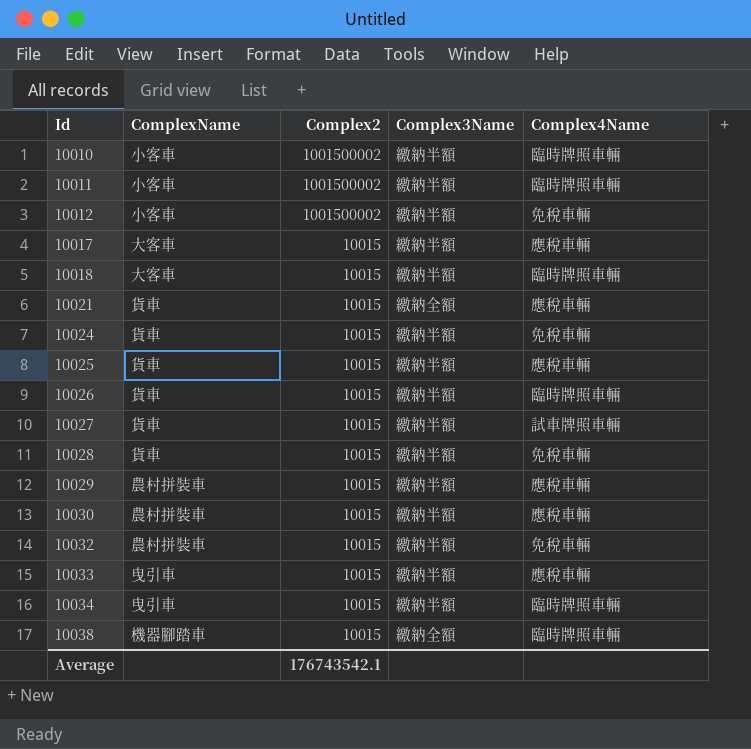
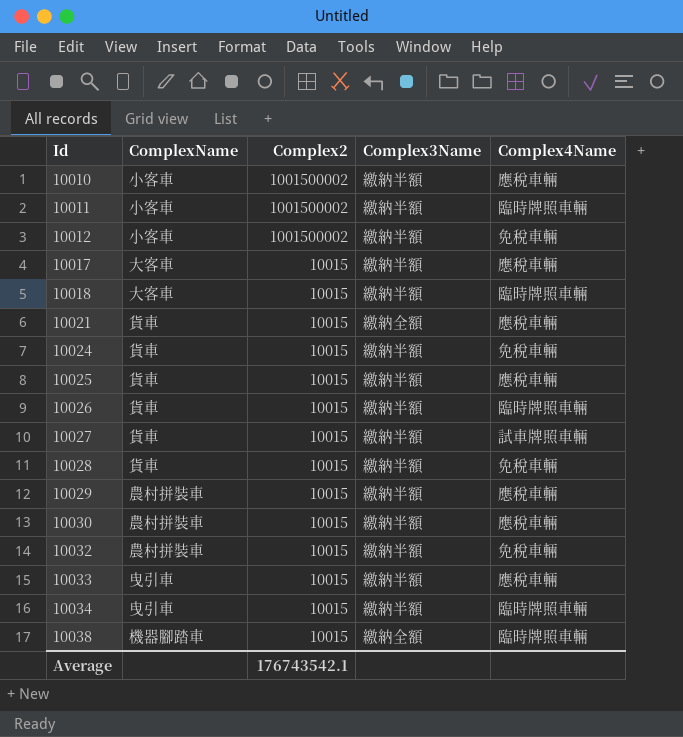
10010 | Complex4Name: 臨時牌照車輛 -> 應稅車輛

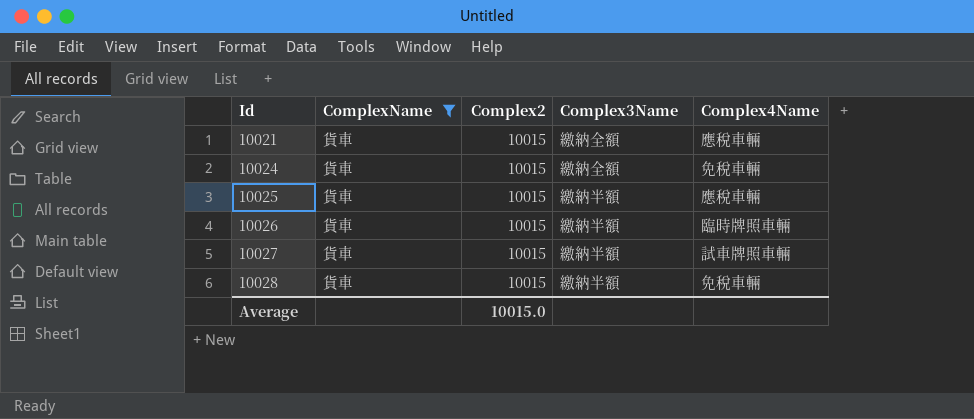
filter: none -> ComplexName = 貨車
10024 | Complex3Name: 繳納半額 -> 繳納全額
Average | Complex2: 176743542.1 -> 10015.0

